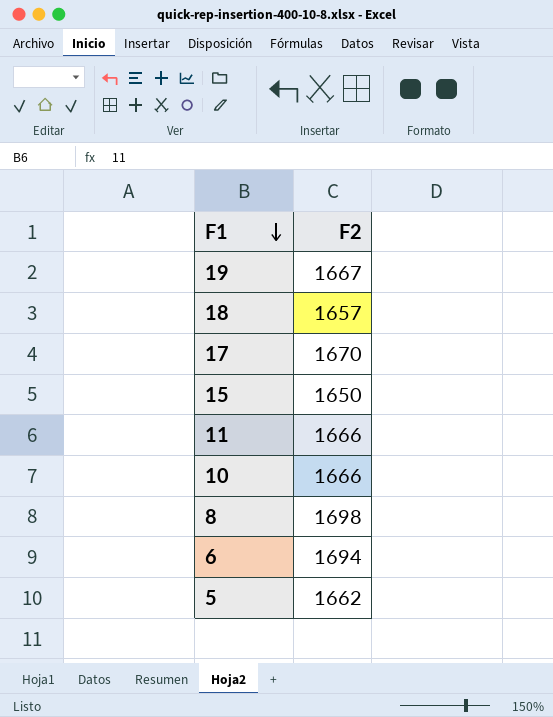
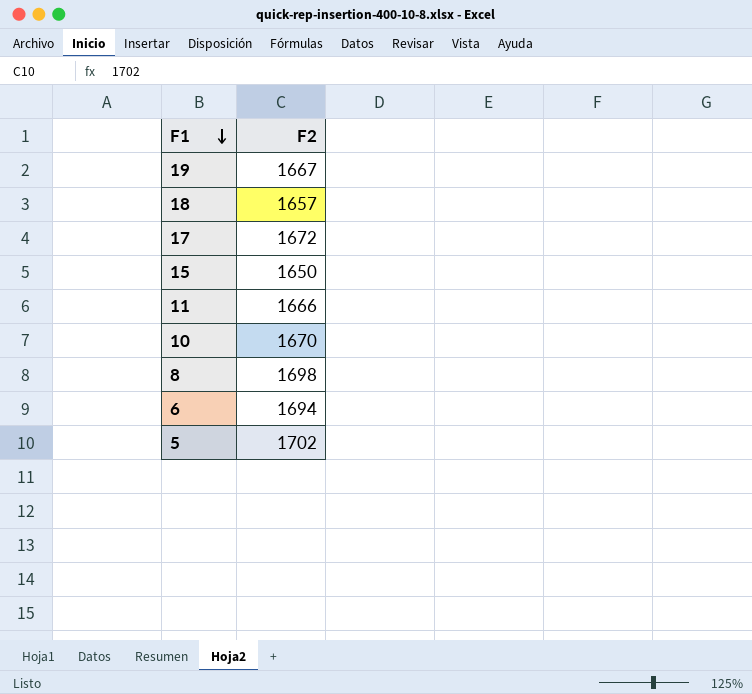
17 | F2: 1670 -> 1672
10 | F2: 1666 -> 1670
5 | F2: 1662 -> 1702

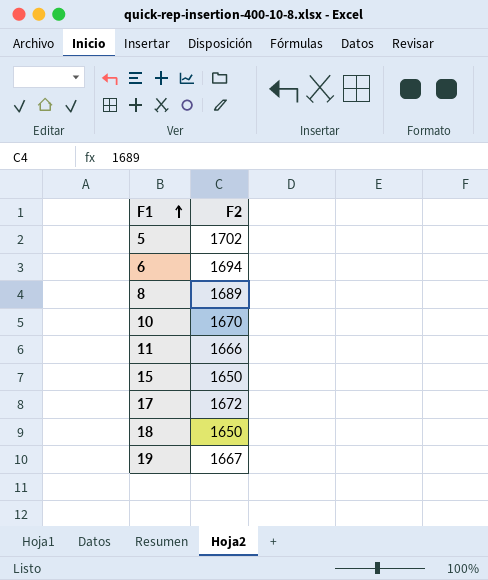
row order: F1 descending -> F1 ascending
8 | F2: 1698 -> 1689
18 | F2: 1657 -> 1650

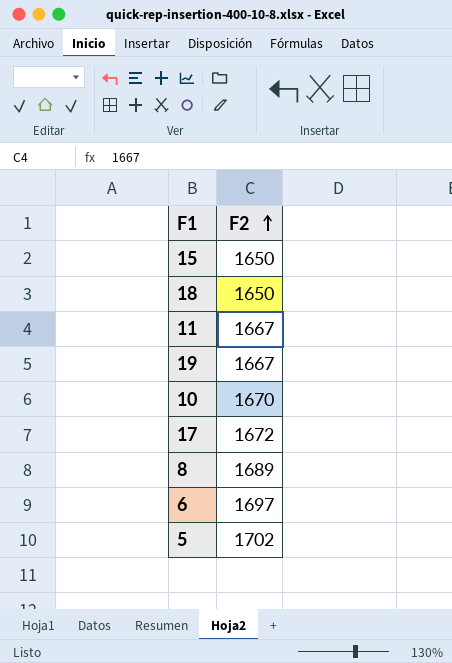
row order: F1 ascending -> F2 ascending
11 | F2: 1666 -> 1667
6 | F2: 1694 -> 1697

